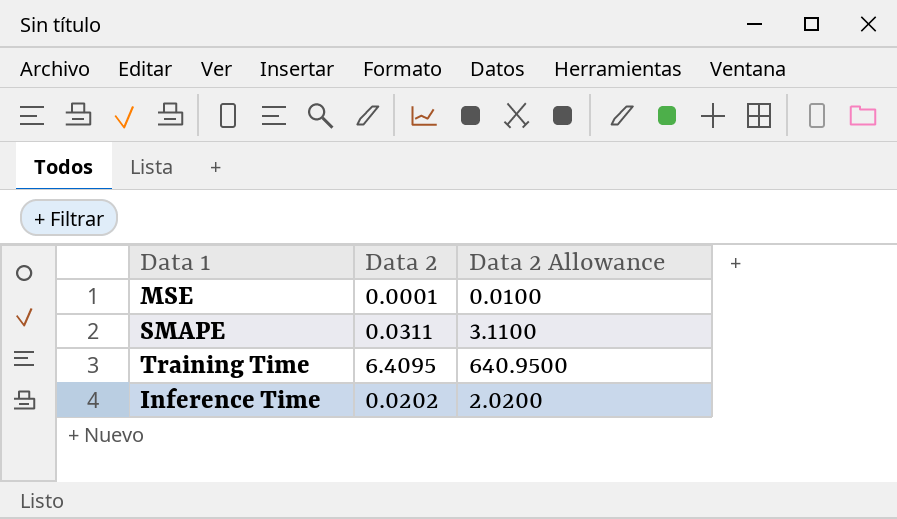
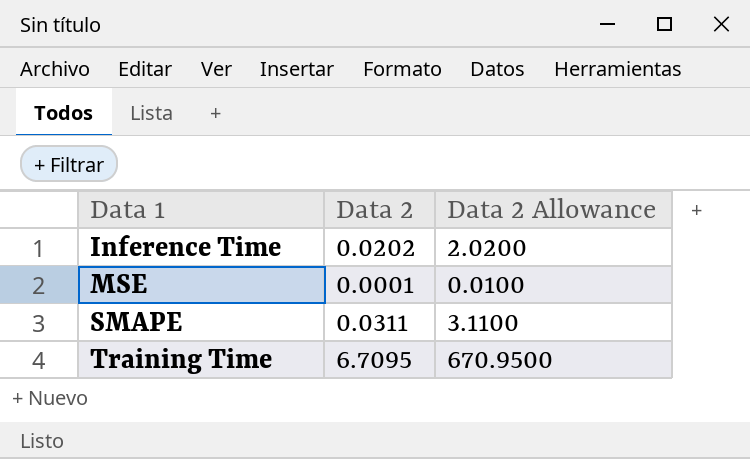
row order: none -> Data 1 ascending
Training Time | Data 2: 6.4095 -> 6.7095
Training Time | Data 2 Allowance: 640.9500 -> 670.9500

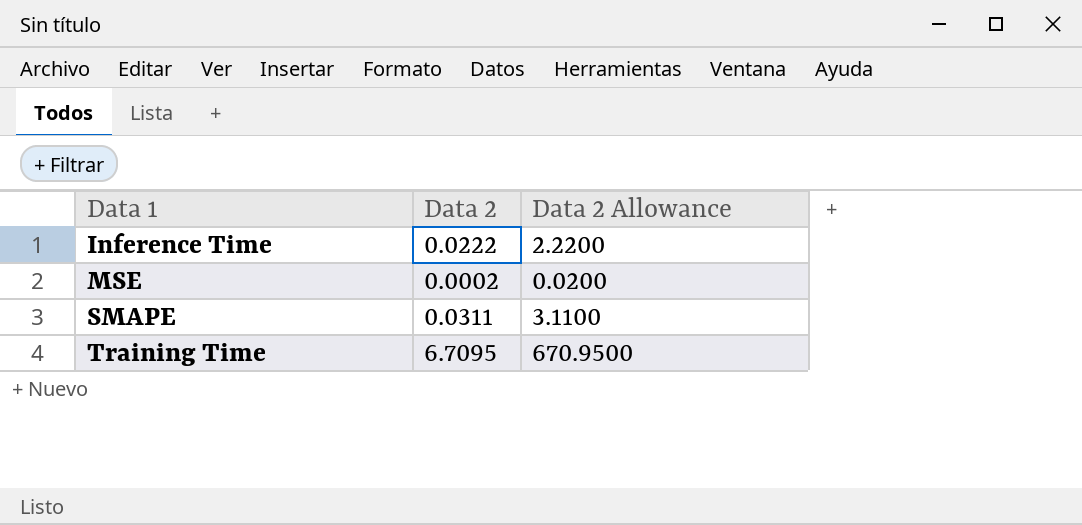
Inference Time | Data 2: 0.0202 -> 0.0222
Inference Time | Data 2 Allowance: 2.0200 -> 2.2200
MSE | Data 2: 0.0001 -> 0.0002
MSE | Data 2 Allowance: 0.0100 -> 0.0200

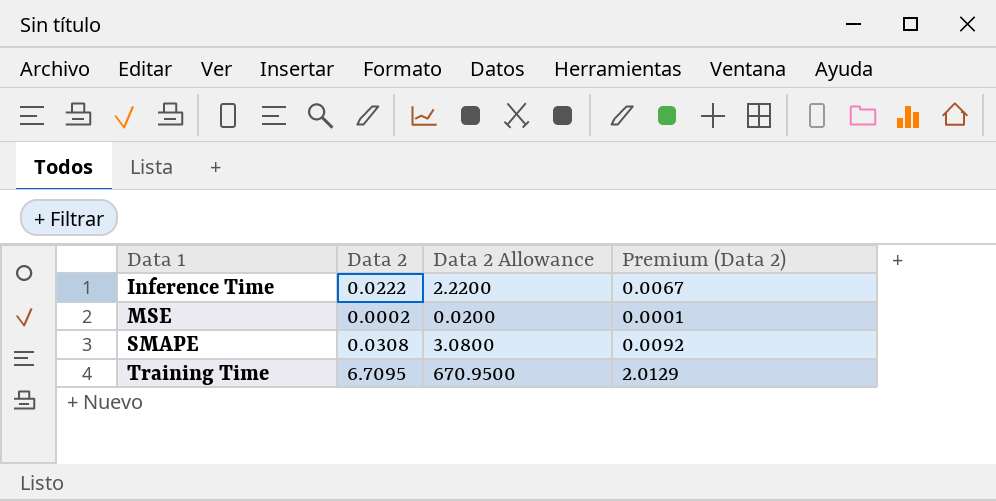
column Premium (Data 2) | formula: none -> [Data 2] * 0.3
SMAPE | Data 2: 0.0311 -> 0.0308
SMAPE | Data 2 Allowance: 3.1100 -> 3.0800

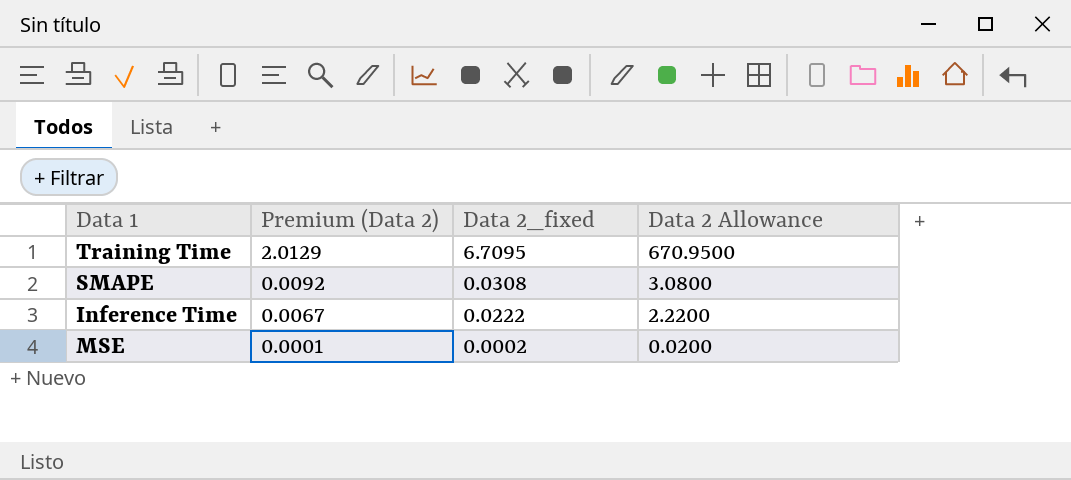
row order: Data 1 ascending -> Premium (Data 2) descending
column Premium (Data 2) | position: 4 -> 2
column name: Data 2 -> Data 2_fixed

